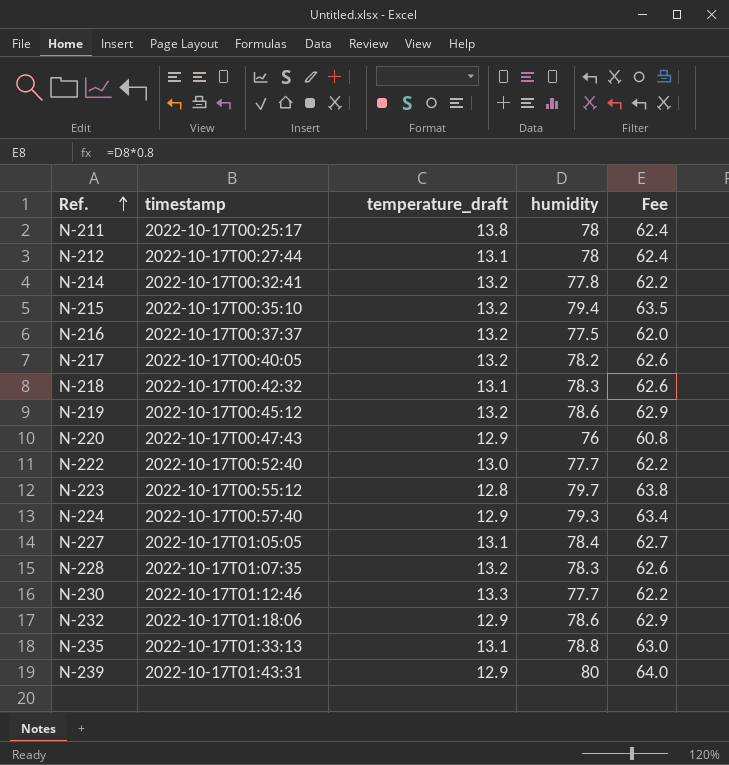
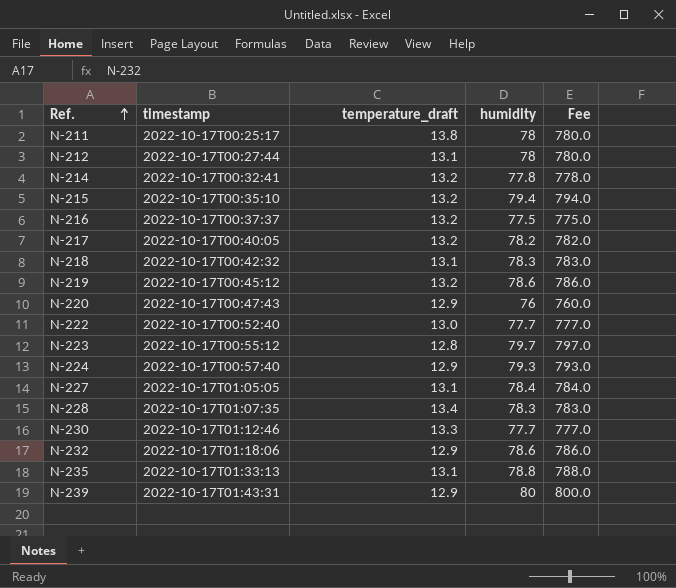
column Fee | formula: [humidity] * 0.8 -> [humidity] * 10
N-228 | temperature_draft: 13.2 -> 13.4

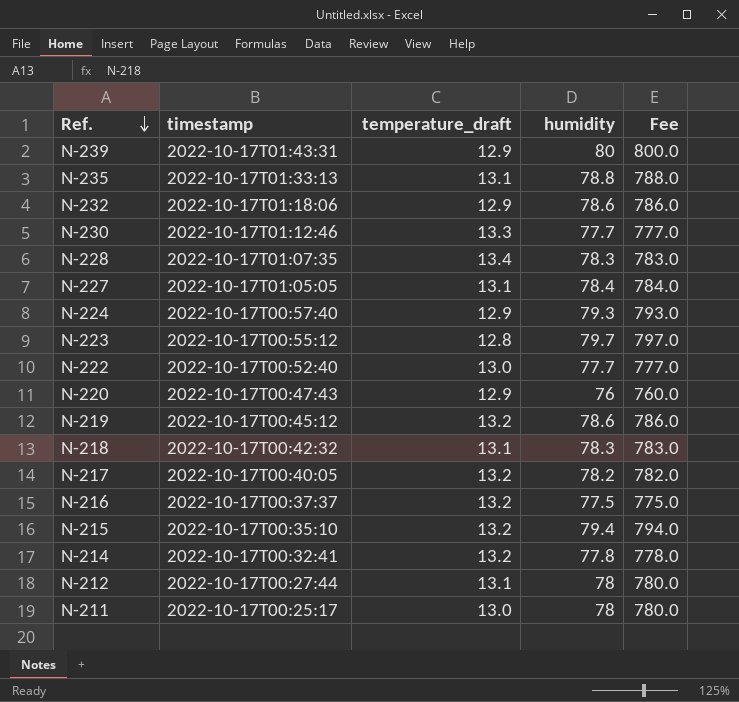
row order: Ref. ascending -> Ref. descending
N-211 | temperature_draft: 13.8 -> 13.0

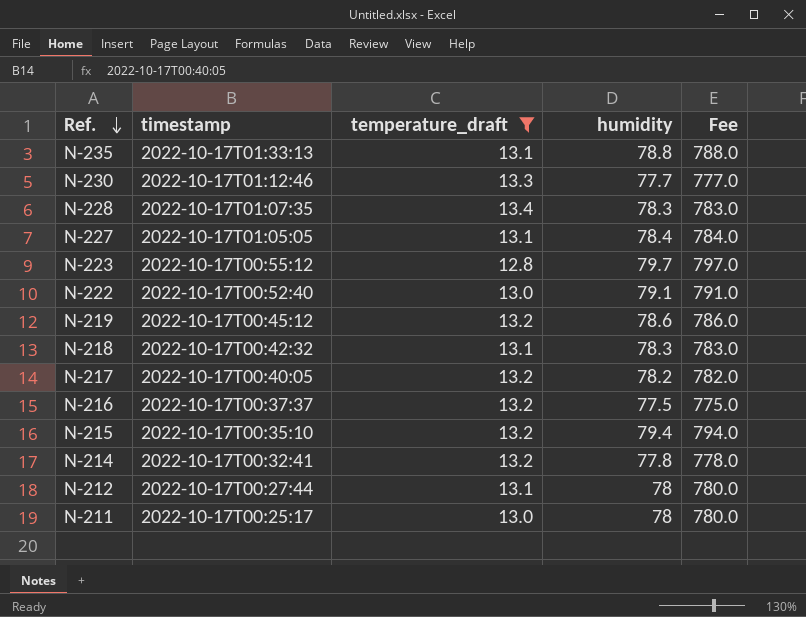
filter: none -> temperature_draft != 12.9
N-222 | humidity: 77.7 -> 79.1
N-222 | Fee: 777.0 -> 791.0

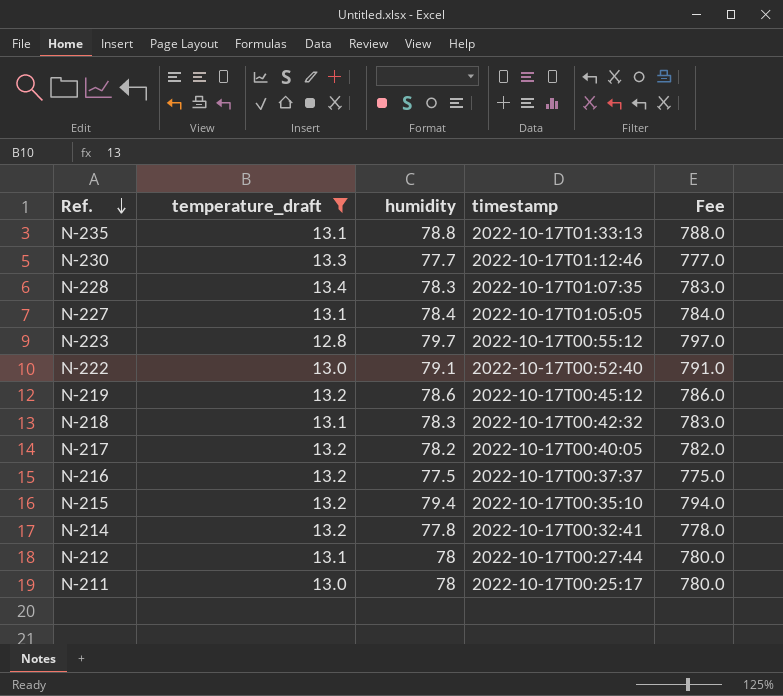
column timestamp | position: 2 -> 4

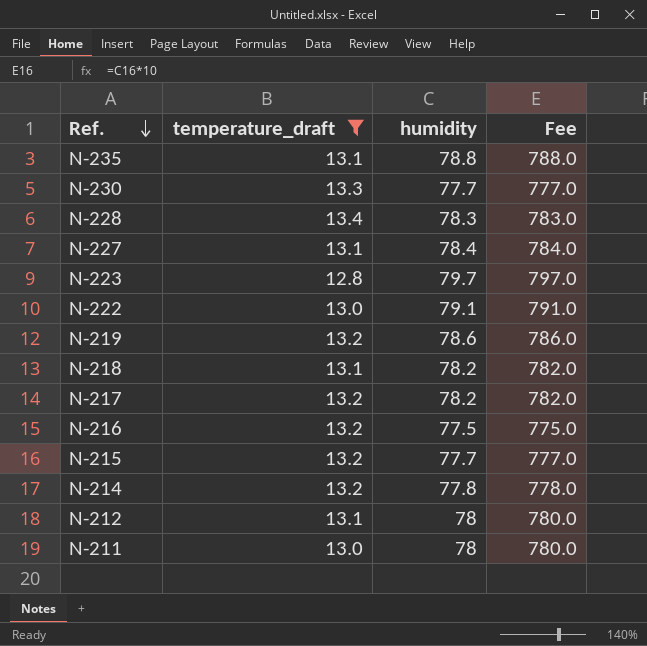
column timestamp | position: 4 -> none
N-218 | humidity: 78.3 -> 78.2
N-218 | Fee: 783.0 -> 782.0
N-215 | humidity: 79.4 -> 77.7
N-215 | Fee: 794.0 -> 777.0

